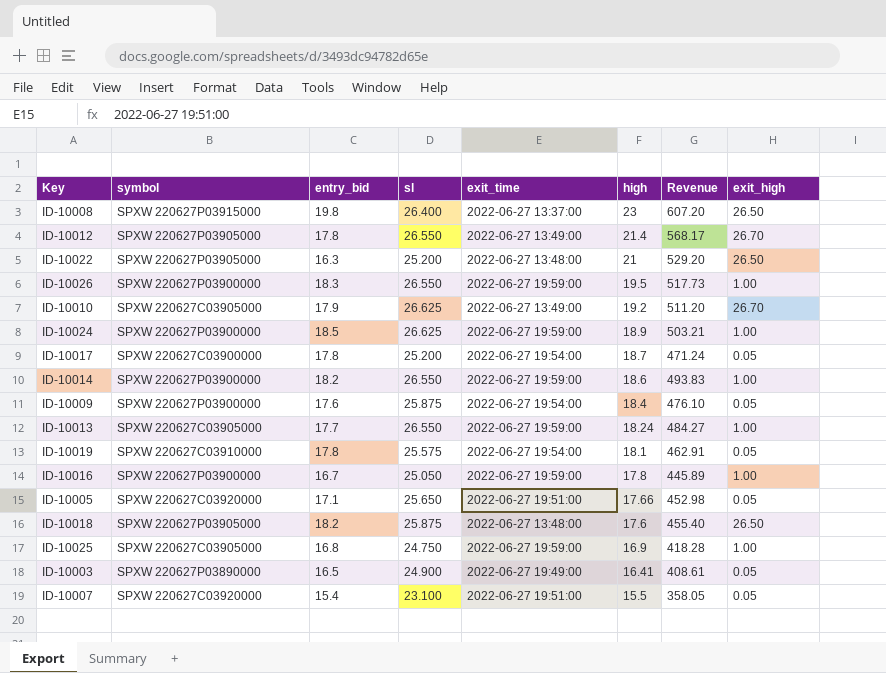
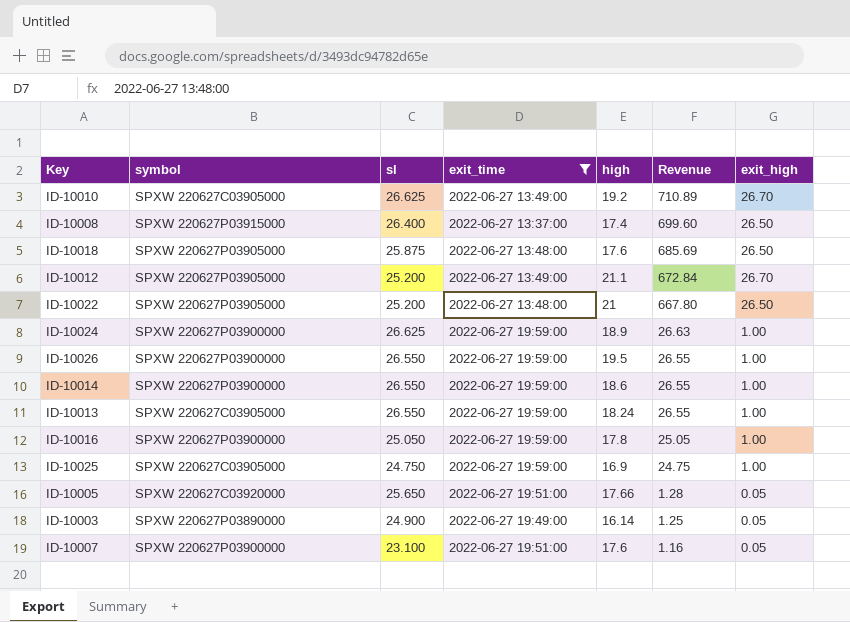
filter: none -> exit_time != 2022-06-27 19:54:00
row order: high descending -> Revenue descending
column entry_bid | position: 3 -> none
column Revenue | formula: [sl] * [high] -> [sl] * [exit_high]
ID-10008 | high: 23 -> 17.4
ID-10012 | sl: 26.550 -> 25.200
ID-10012 | high: 21.4 -> 21.1
ID-10003 | high: 16.41 -> 16.14
ID-10007 | symbol: SPXW 220627C03920000 -> SPXW 220627P03900000
ID-10007 | high: 15.5 -> 17.6

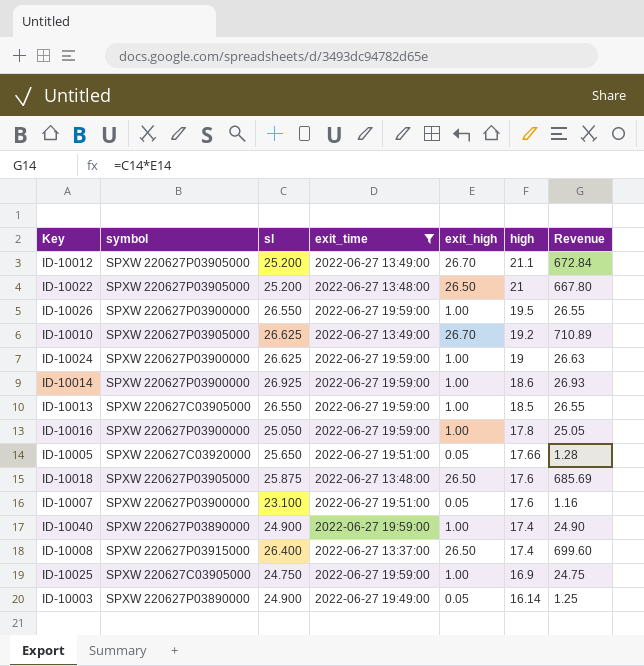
row order: Revenue descending -> high descending
column exit_high | position: 7 -> 5
ID-10010 | symbol: SPXW 220627C03905000 -> SPXW 220627P03905000
ID-10024 | high: 18.9 -> 19
ID-10014 | sl: 26.550 -> 26.925
ID-10014 | Revenue: 26.55 -> 26.93
ID-10013 | high: 18.24 -> 18.5
row ID-10040: none -> SPXW 220627P03890000 | 24.900 | 2022-06-27 19:59:00 | 1.00 | 17.4 | 24.90

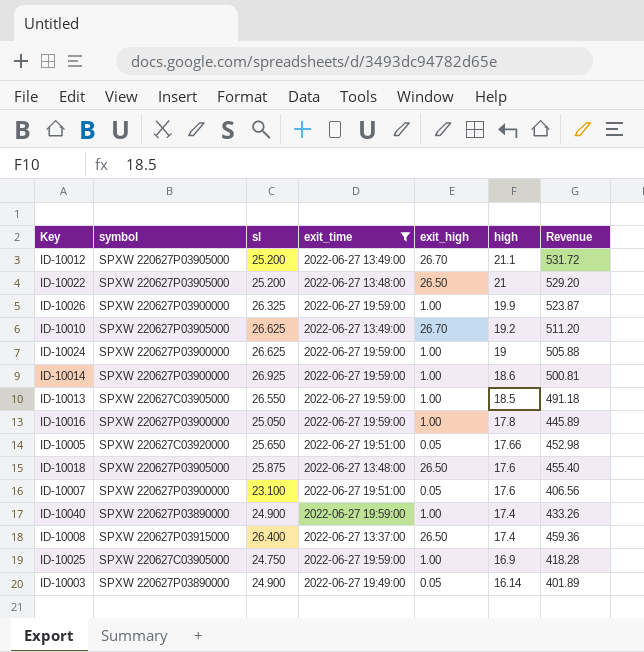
column Revenue | formula: [sl] * [exit_high] -> [sl] * [high]
ID-10026 | sl: 26.550 -> 26.325
ID-10026 | high: 19.5 -> 19.9

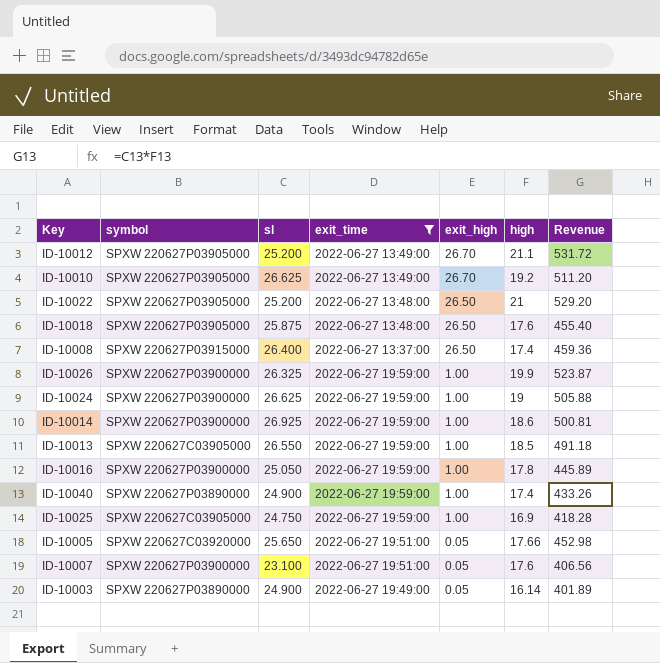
row order: high descending -> exit_high descending

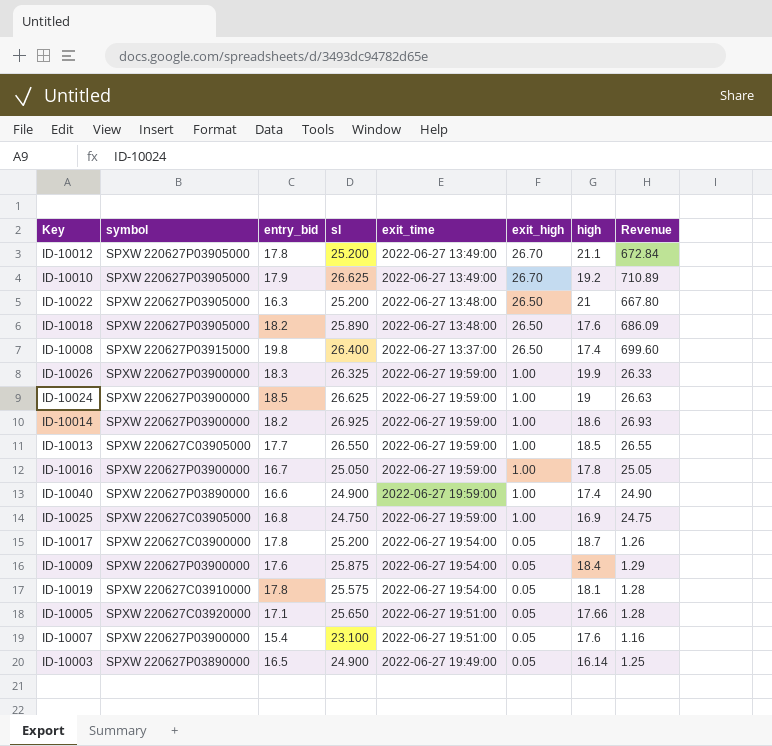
filter: exit_time != 2022-06-27 19:54:00 -> none
column entry_bid | position: none -> 3
column Revenue | formula: [sl] * [high] -> [sl] * [exit_high]
ID-10018 | sl: 25.875 -> 25.890

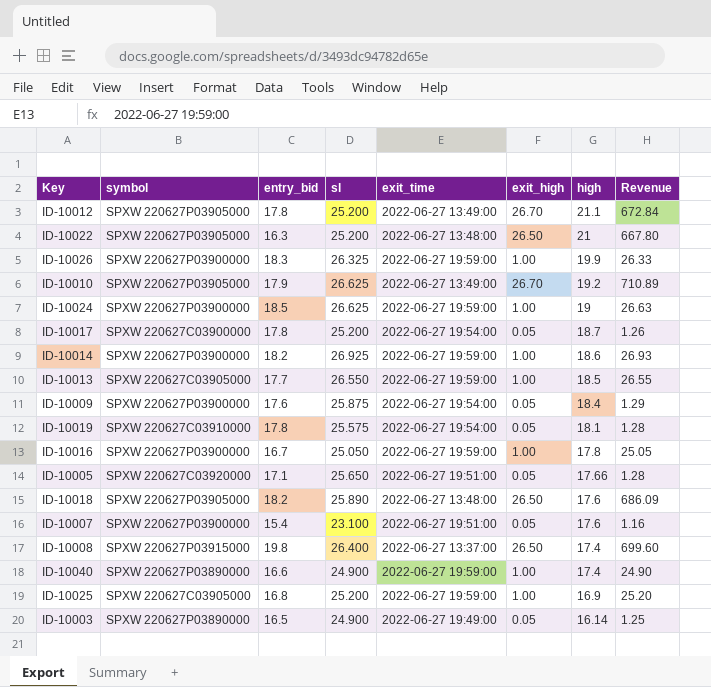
row order: exit_high descending -> high descending
ID-10025 | sl: 24.750 -> 25.200
ID-10025 | Revenue: 24.75 -> 25.20

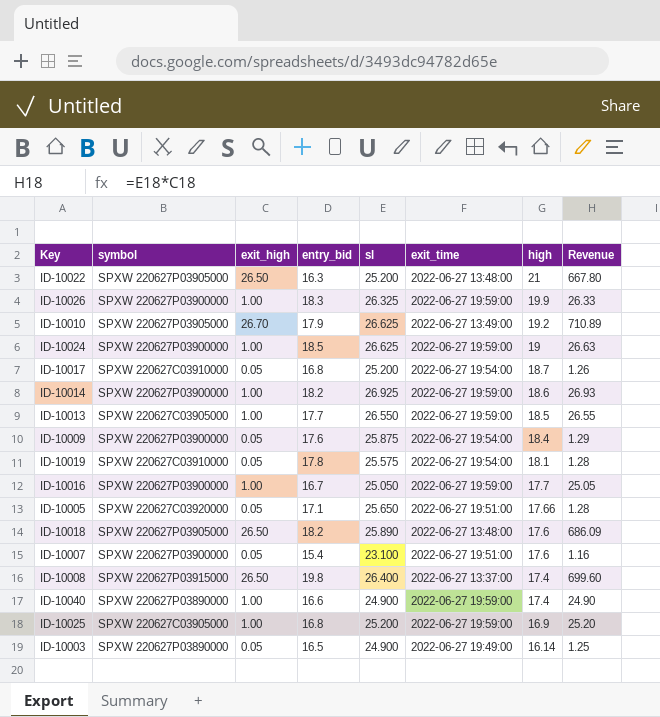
column exit_high | position: 6 -> 3
row ID-10012: SPXW 220627P03905000 | 17.8 | 25.200 | 2022-06-27 13:49:00 | 26.70 | 21.1 | 672.84 -> none
ID-10017 | symbol: SPXW 220627C03900000 -> SPXW 220627C03910000
ID-10017 | entry_bid: 17.8 -> 16.8
ID-10016 | high: 17.8 -> 17.7

